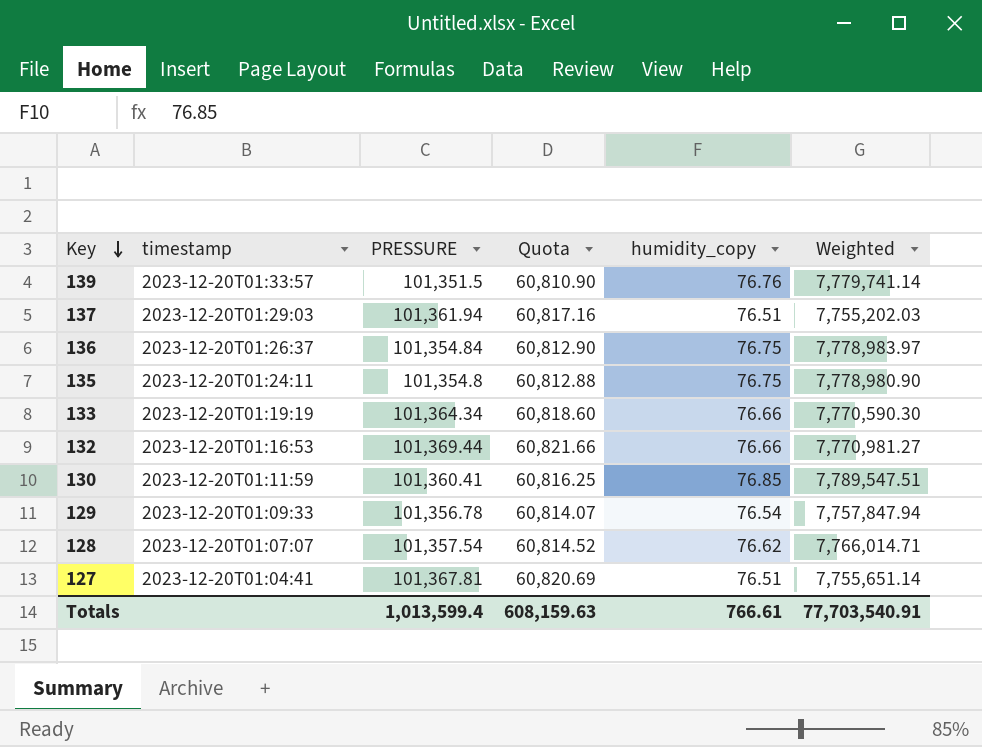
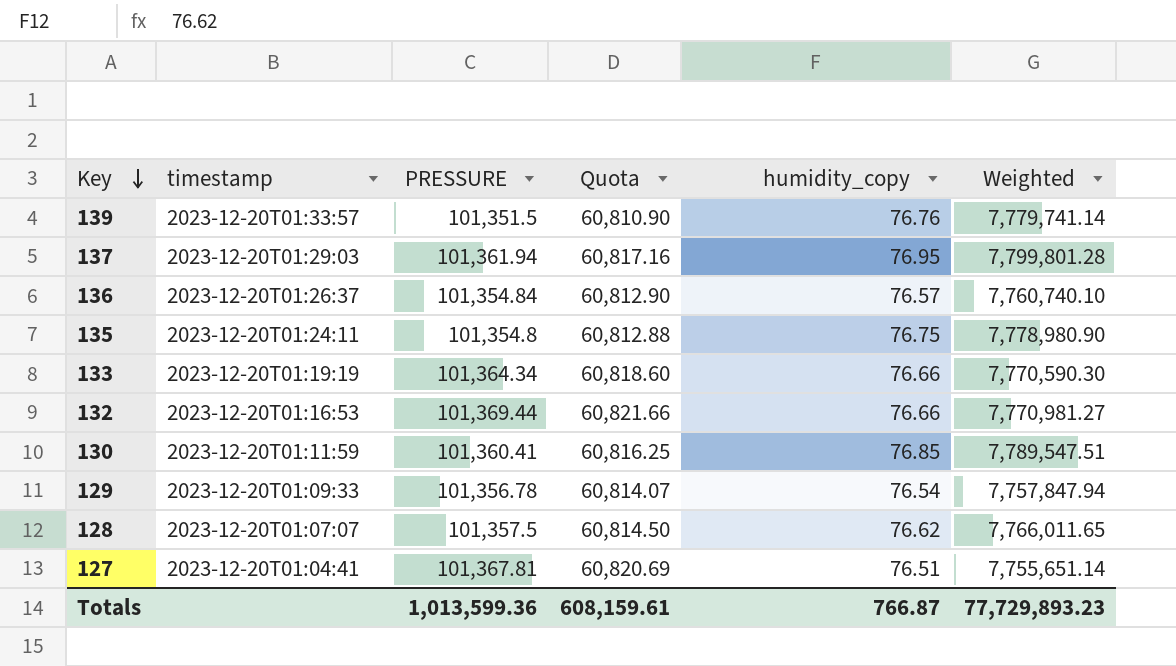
137 | humidity_copy: 76.51 -> 76.95
137 | Weighted: 7,755,202.03 -> 7,799,801.28
136 | humidity_copy: 76.75 -> 76.57
136 | Weighted: 7,778,983.97 -> 7,760,740.10
128 | PRESSURE: 101,357.54 -> 101,357.5
128 | Quota: 60,814.52 -> 60,814.50
128 | Weighted: 7,766,014.71 -> 7,766,011.65
Totals | PRESSURE: 1,013,599.4 -> 1,013,599.36
Totals | Quota: 608,159.63 -> 608,159.61
Totals | humidity_copy: 766.61 -> 766.87
Totals | Weighted: 77,703,540.91 -> 77,729,893.23

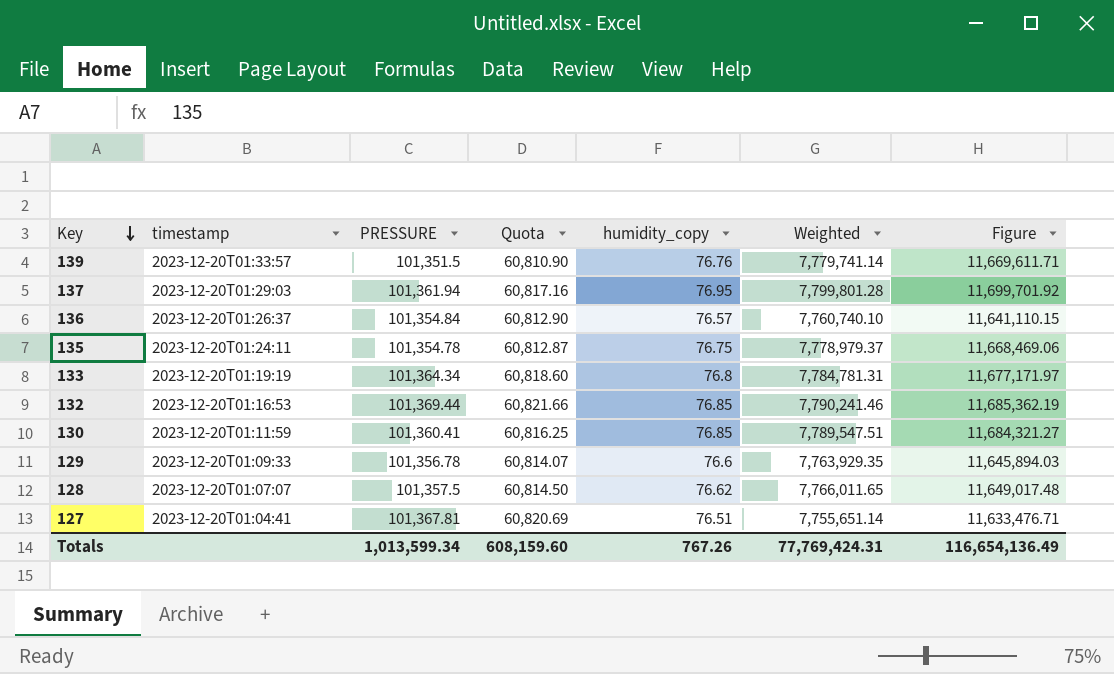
column Figure | formula: none -> [Weighted] * 1.5
135 | PRESSURE: 101,354.8 -> 101,354.78
135 | Quota: 60,812.88 -> 60,812.87
135 | Weighted: 7,778,980.90 -> 7,778,979.37
133 | humidity_copy: 76.66 -> 76.8
133 | Weighted: 7,770,590.30 -> 7,784,781.31
132 | humidity_copy: 76.66 -> 76.85
132 | Weighted: 7,770,981.27 -> 7,790,241.46
129 | humidity_copy: 76.54 -> 76.6
129 | Weighted: 7,757,847.94 -> 7,763,929.35
Totals | PRESSURE: 1,013,599.36 -> 1,013,599.34
Totals | Quota: 608,159.61 -> 608,159.60
Totals | humidity_copy: 766.87 -> 767.26
Totals | Weighted: 77,729,893.23 -> 77,769,424.31

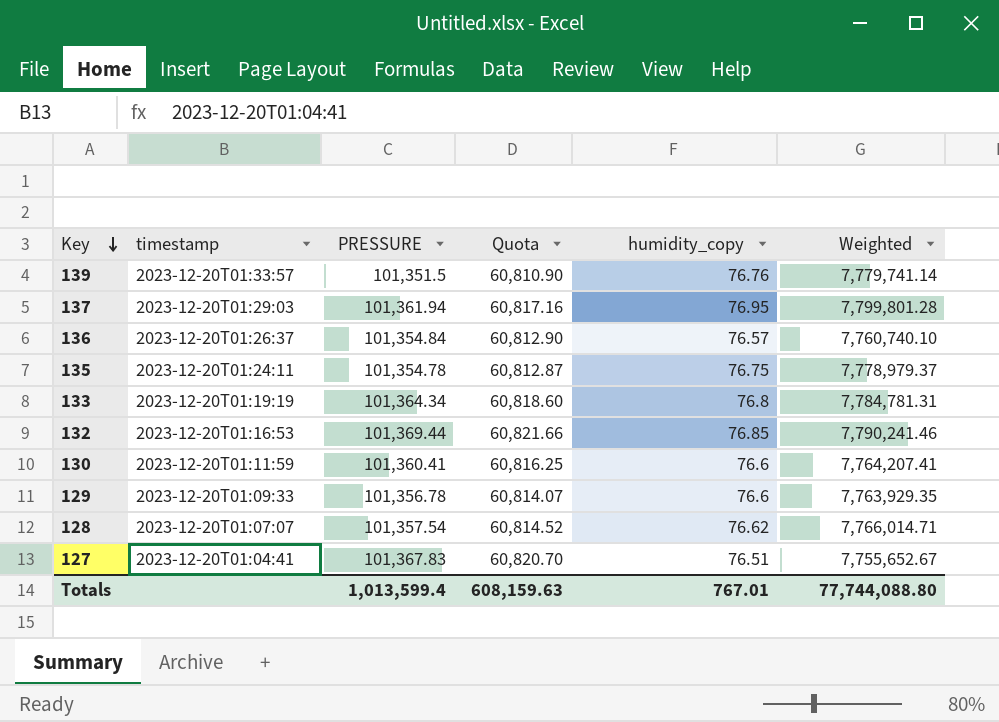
column Figure | formula: [Weighted] * 1.5 -> none
130 | humidity_copy: 76.85 -> 76.6
130 | Weighted: 7,789,547.51 -> 7,764,207.41
128 | PRESSURE: 101,357.5 -> 101,357.54
128 | Quota: 60,814.50 -> 60,814.52
128 | Weighted: 7,766,011.65 -> 7,766,014.71
127 | PRESSURE: 101,367.81 -> 101,367.83
127 | Quota: 60,820.69 -> 60,820.70
127 | Weighted: 7,755,651.14 -> 7,755,652.67
Totals | PRESSURE: 1,013,599.34 -> 1,013,599.4
Totals | Quota: 608,159.60 -> 608,159.63
Totals | humidity_copy: 767.26 -> 767.01
Totals | Weighted: 77,769,424.31 -> 77,744,088.80

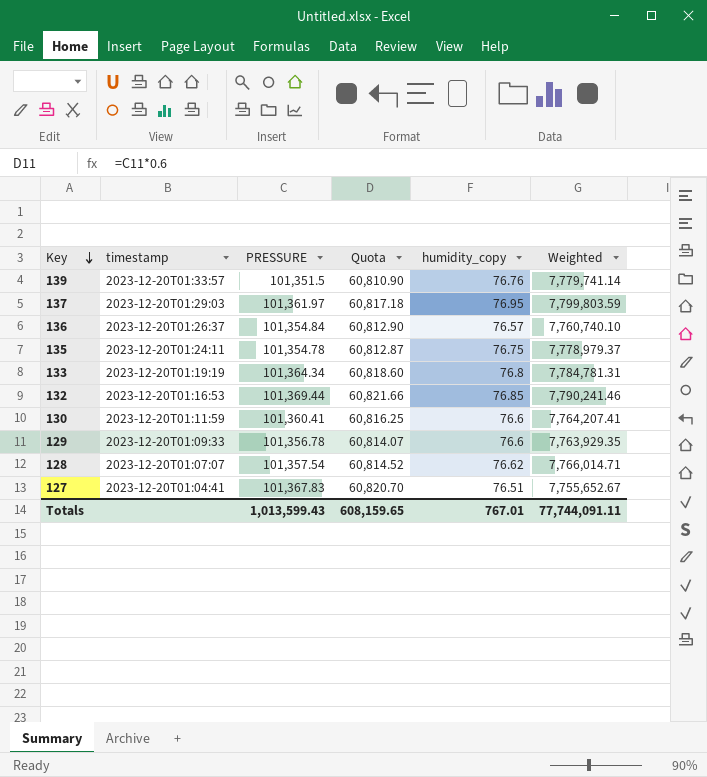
137 | PRESSURE: 101,361.94 -> 101,361.97
137 | Quota: 60,817.16 -> 60,817.18
137 | Weighted: 7,799,801.28 -> 7,799,803.59
Totals | PRESSURE: 1,013,599.4 -> 1,013,599.43
Totals | Quota: 608,159.63 -> 608,159.65
Totals | Weighted: 77,744,088.80 -> 77,744,091.11

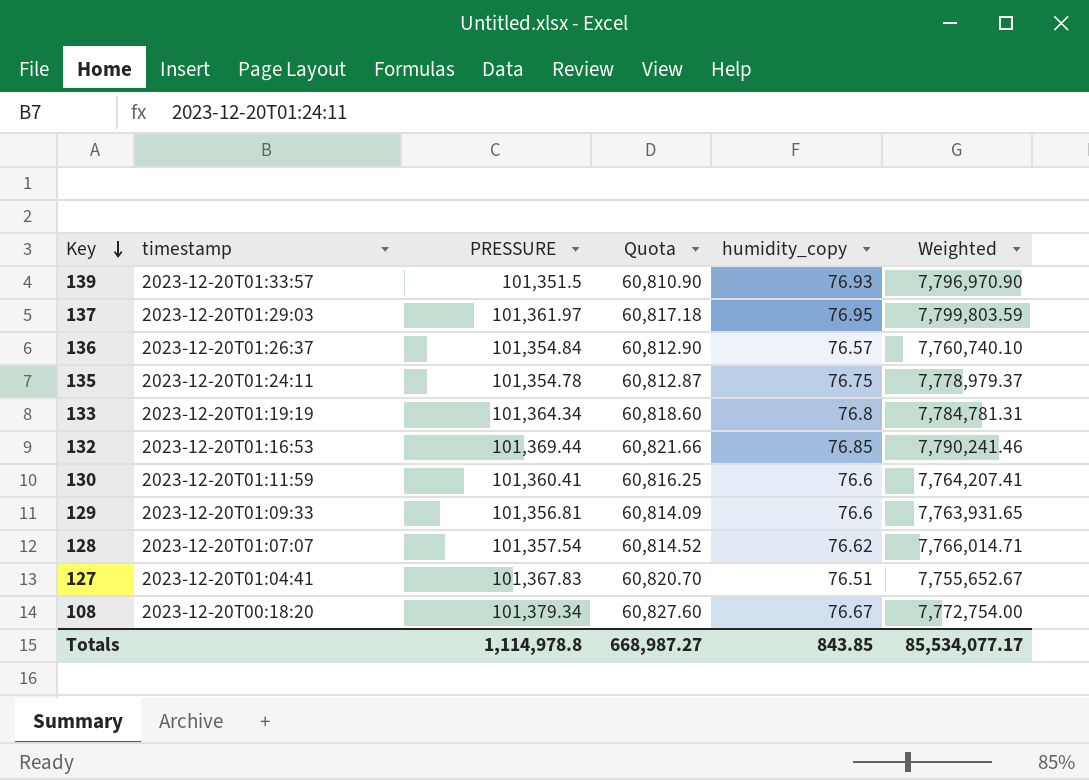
139 | humidity_copy: 76.76 -> 76.93
139 | Weighted: 7,779,741.14 -> 7,796,970.90
129 | PRESSURE: 101,356.78 -> 101,356.81
129 | Quota: 60,814.07 -> 60,814.09
129 | Weighted: 7,763,929.35 -> 7,763,931.65
row 108: none -> 2023-12-20T00:18:20 | 101,379.34 | 60,827.60 | 76.67 | 7,772,754.00
Totals | PRESSURE: 1,013,599.43 -> 1,114,978.8
Totals | Quota: 608,159.65 -> 668,987.27
Totals | humidity_copy: 767.01 -> 843.85
Totals | Weighted: 77,744,091.11 -> 85,534,077.17

